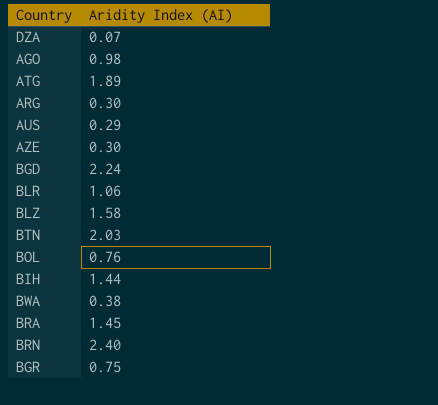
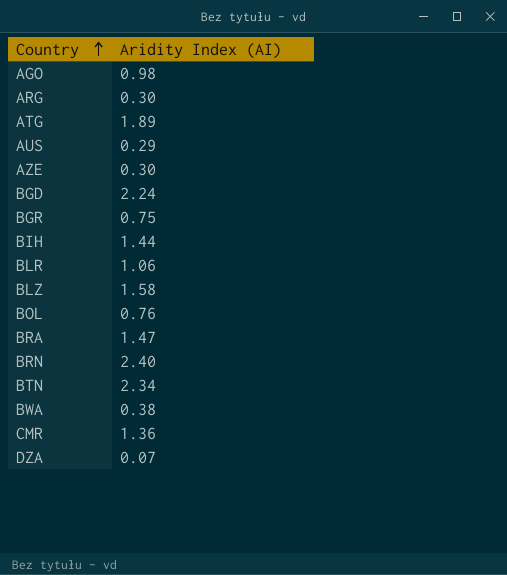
row order: none -> Country ascending
BRA | Aridity Index (AI): 1.45 -> 1.47
BTN | Aridity Index (AI): 2.03 -> 2.34
row CMR: none -> 1.36

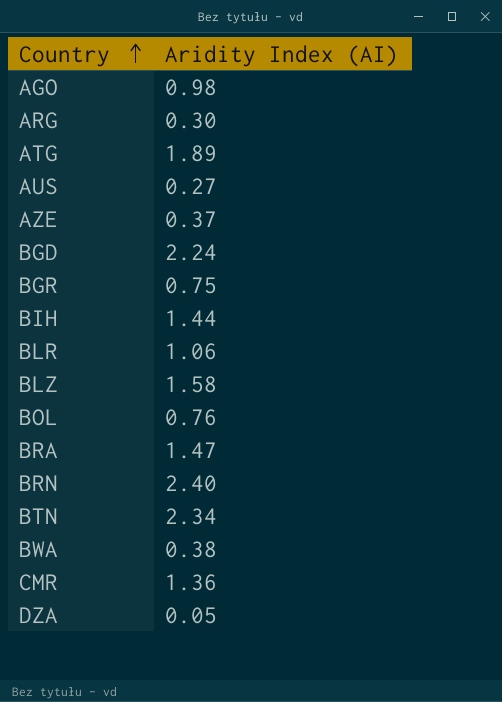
AUS | Aridity Index (AI): 0.29 -> 0.27
AZE | Aridity Index (AI): 0.30 -> 0.37
DZA | Aridity Index (AI): 0.07 -> 0.05

